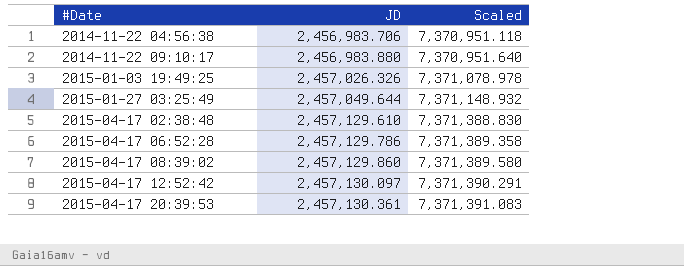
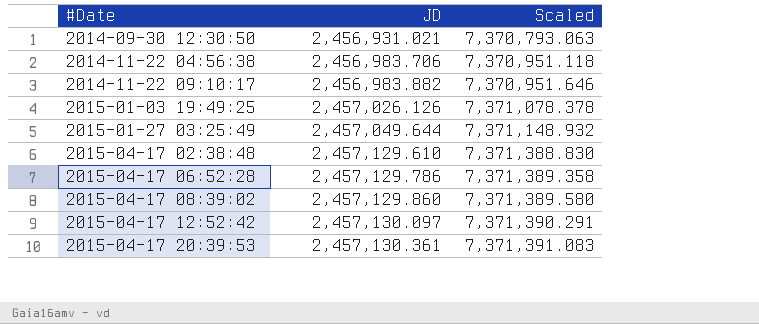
row 2014-09-30 12:30:50: none -> 2,456,931.021 | 7,370,793.063
2014-11-22 09:10:17 | JD: 2,456,983.880 -> 2,456,983.882
2014-11-22 09:10:17 | Scaled: 7,370,951.640 -> 7,370,951.646
2015-01-03 19:49:25 | JD: 2,457,026.326 -> 2,457,026.126
2015-01-03 19:49:25 | Scaled: 7,371,078.978 -> 7,371,078.378

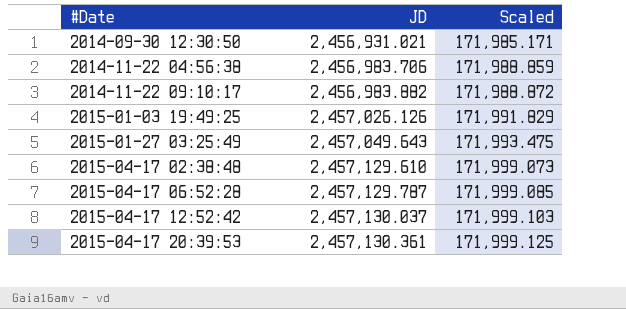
column Scaled | formula: [JD] * 3 -> [JD] * 0.07
row 2015-04-17 08:39:02: 2,457,129.860 | 7,371,389.580 -> none
2015-01-27 03:25:49 | JD: 2,457,049.644 -> 2,457,049.643
2015-04-17 06:52:28 | JD: 2,457,129.786 -> 2,457,129.787
2015-04-17 12:52:42 | JD: 2,457,130.097 -> 2,457,130.037

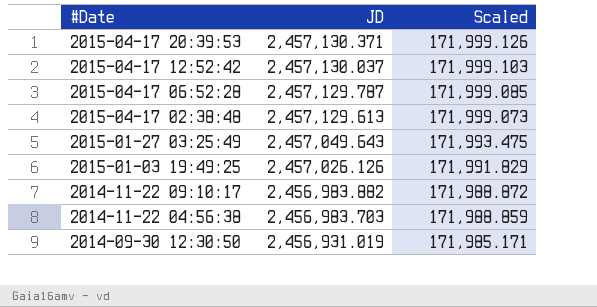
row order: #Date ascending -> #Date descending
2015-04-17 20:39:53 | JD: 2,457,130.361 -> 2,457,130.371
2015-04-17 20:39:53 | Scaled: 171,999.125 -> 171,999.126
2015-04-17 02:38:48 | JD: 2,457,129.610 -> 2,457,129.613
2014-11-22 04:56:38 | JD: 2,456,983.706 -> 2,456,983.703
2014-09-30 12:30:50 | JD: 2,456,931.021 -> 2,456,931.019

